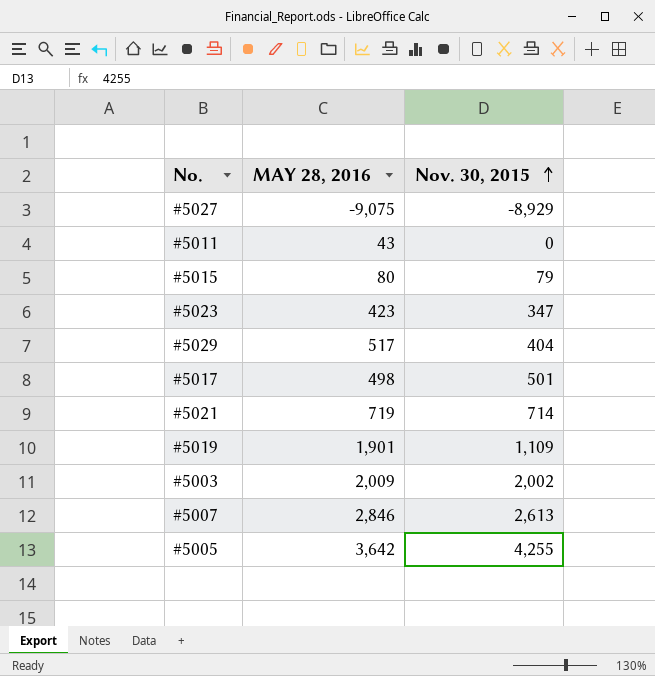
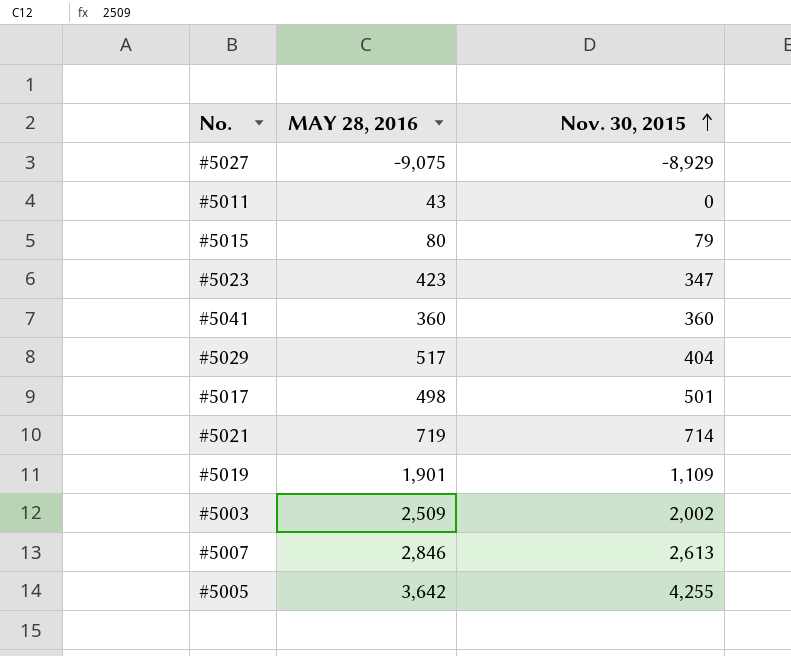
row #5041: none -> 360 | 360
#5003 | MAY 28, 2016: 2,009 -> 2,509

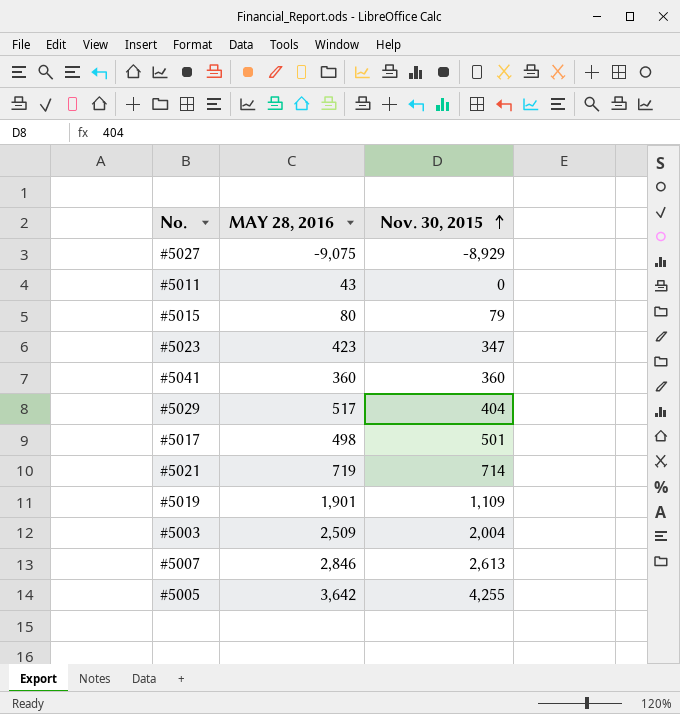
#5003 | Nov. 30, 2015: 2,002 -> 2,004

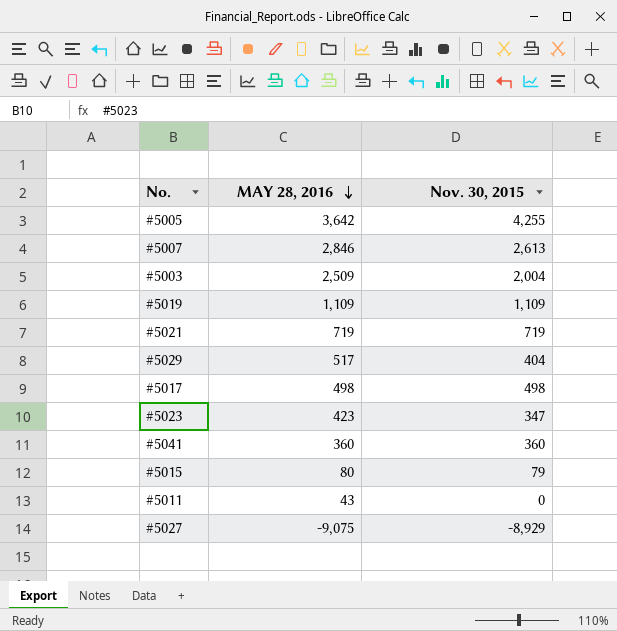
row order: Nov. 30, 2015 ascending -> MAY 28, 2016 descending
#5019 | MAY 28, 2016: 1,901 -> 1,109
#5021 | Nov. 30, 2015: 714 -> 719
#5017 | Nov. 30, 2015: 501 -> 498

